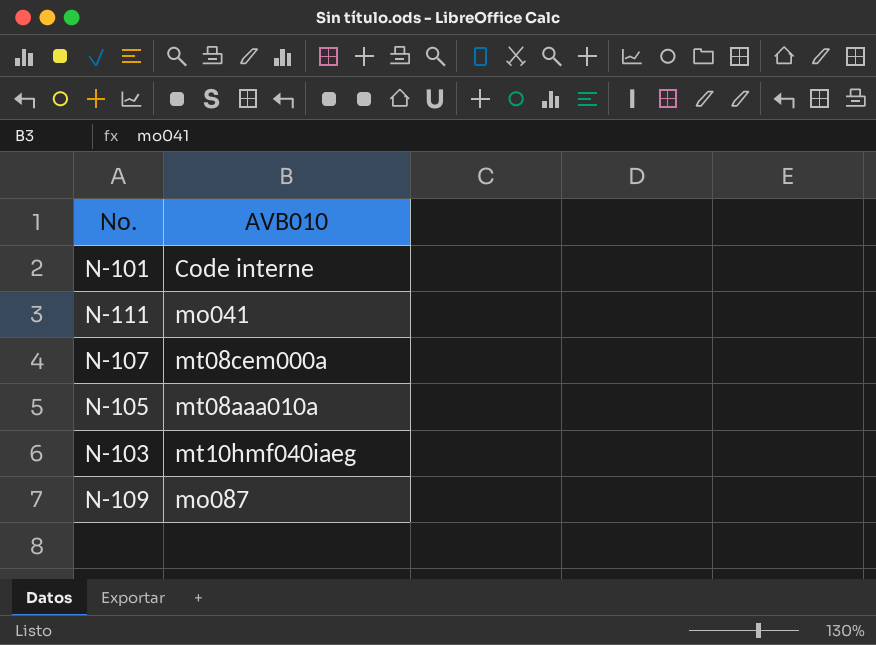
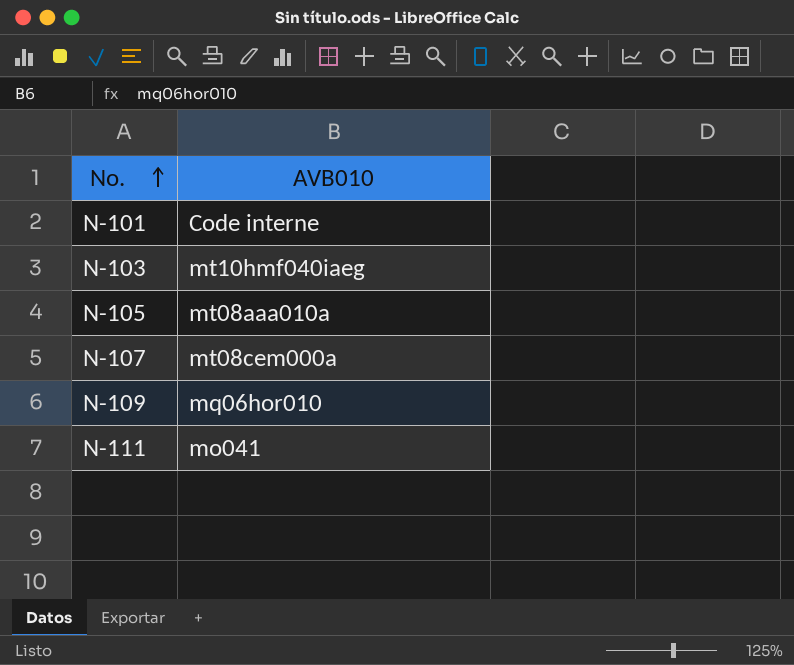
row order: none -> No. ascending
N-109 | AVB010: mo087 -> mq06hor010

